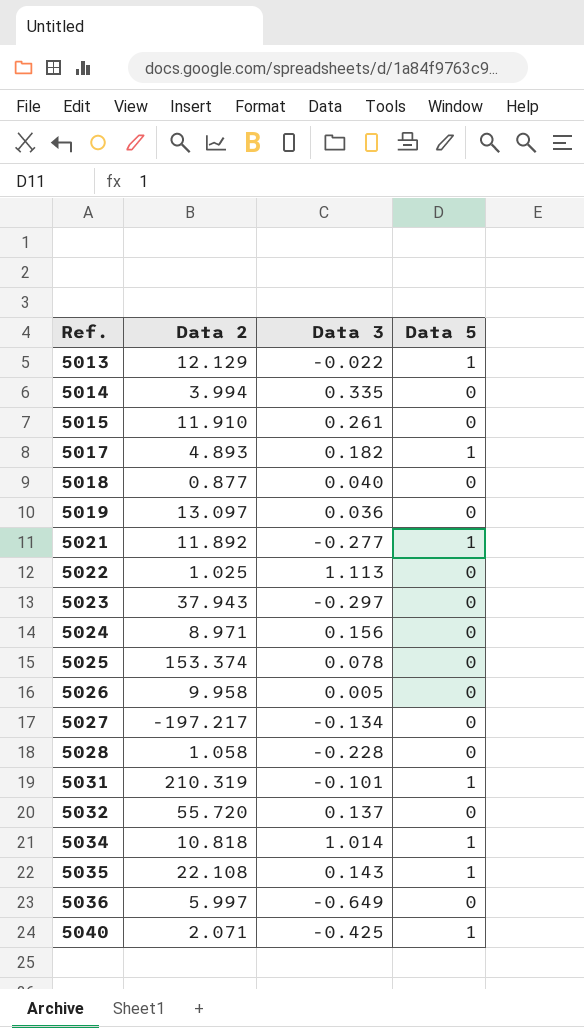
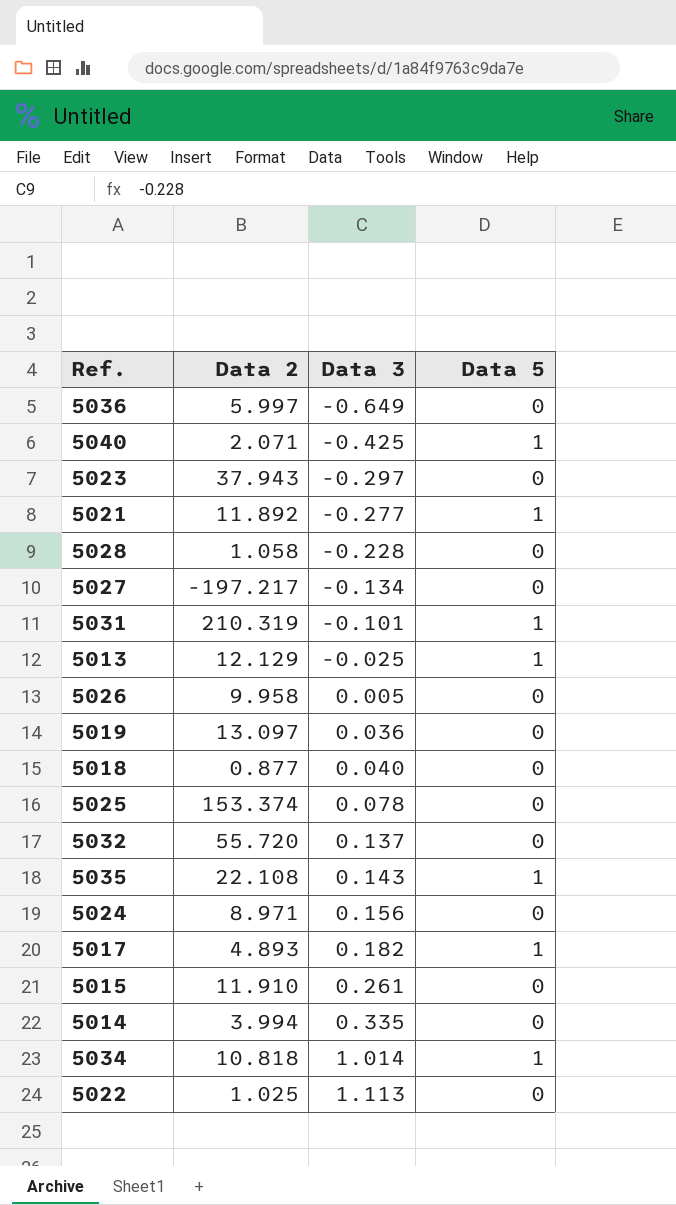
row order: Ref. ascending -> Data 3 ascending
5013 | Data 3: -0.022 -> -0.025

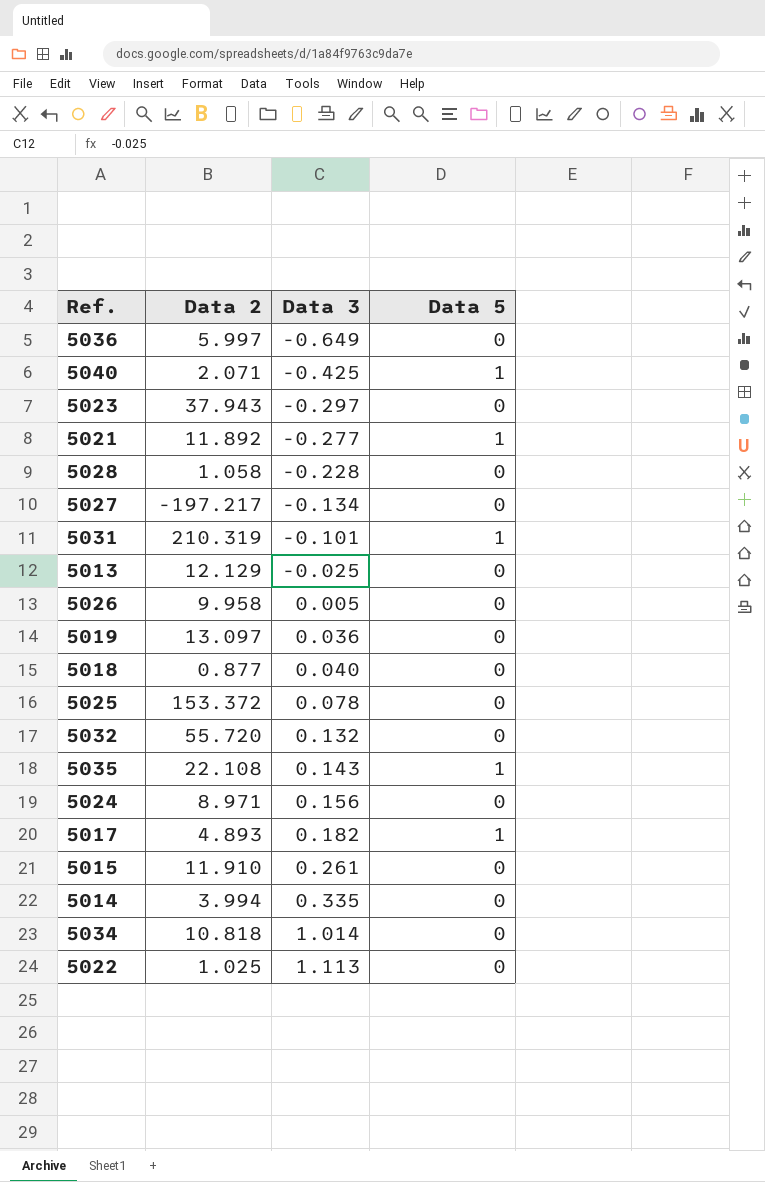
5013 | Data 5: 1 -> 0
5025 | Data 2: 153.374 -> 153.372
5032 | Data 3: 0.137 -> 0.132
5034 | Data 5: 1 -> 0

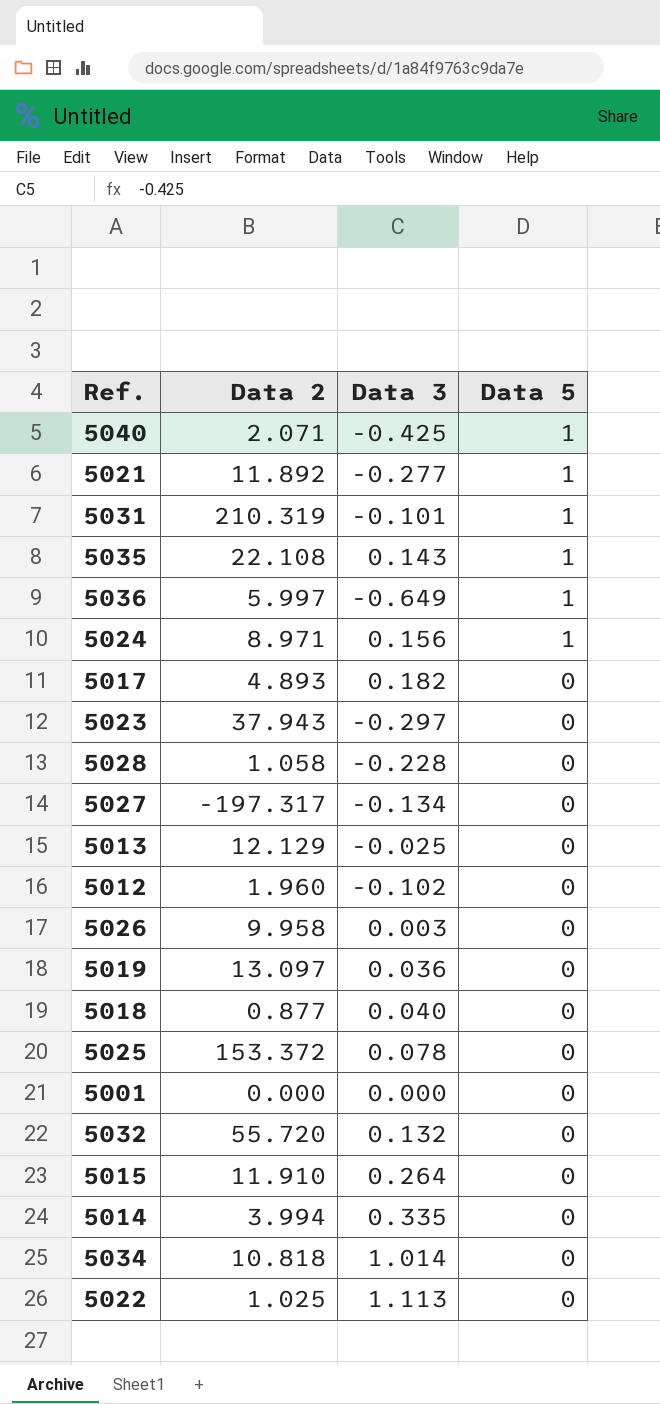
row order: Data 3 ascending -> Data 5 descending
5036 | Data 5: 0 -> 1
5024 | Data 5: 0 -> 1
5017 | Data 5: 1 -> 0
5027 | Data 2: -197.217 -> -197.317
row 5012: none -> 1.960 | -0.102 | 0
5026 | Data 3: 0.005 -> 0.003
row 5001: none -> 0.000 | 0.000 | 0
5015 | Data 3: 0.261 -> 0.264

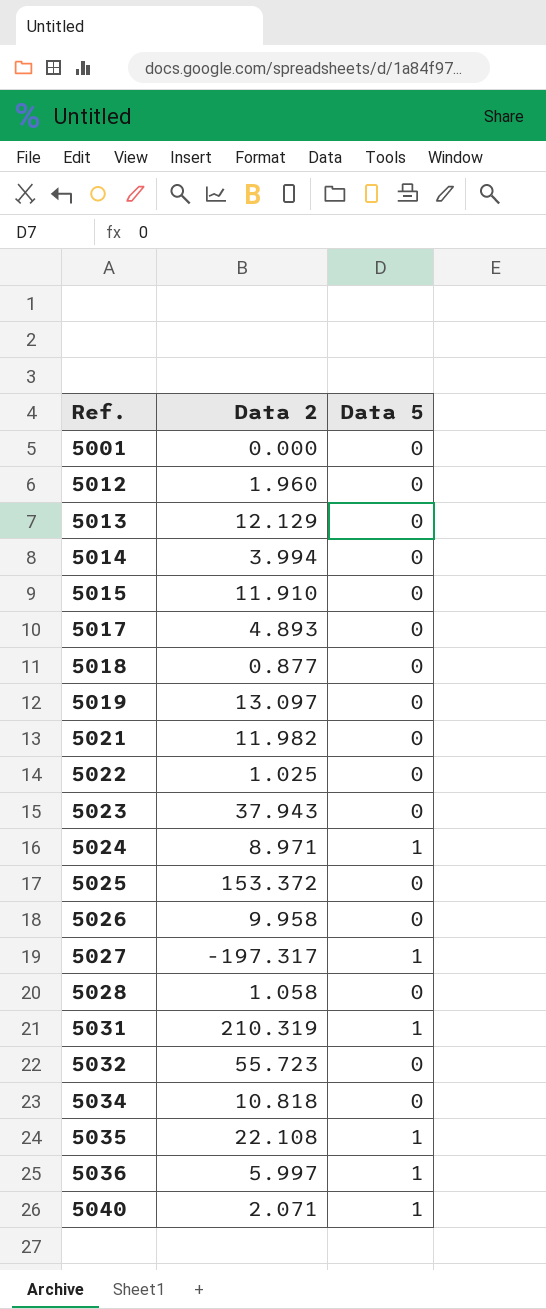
row order: Data 5 descending -> Ref. ascending
column Data 3 | position: 3 -> none
5021 | Data 2: 11.892 -> 11.982
5021 | Data 5: 1 -> 0
5027 | Data 5: 0 -> 1
5032 | Data 2: 55.720 -> 55.723

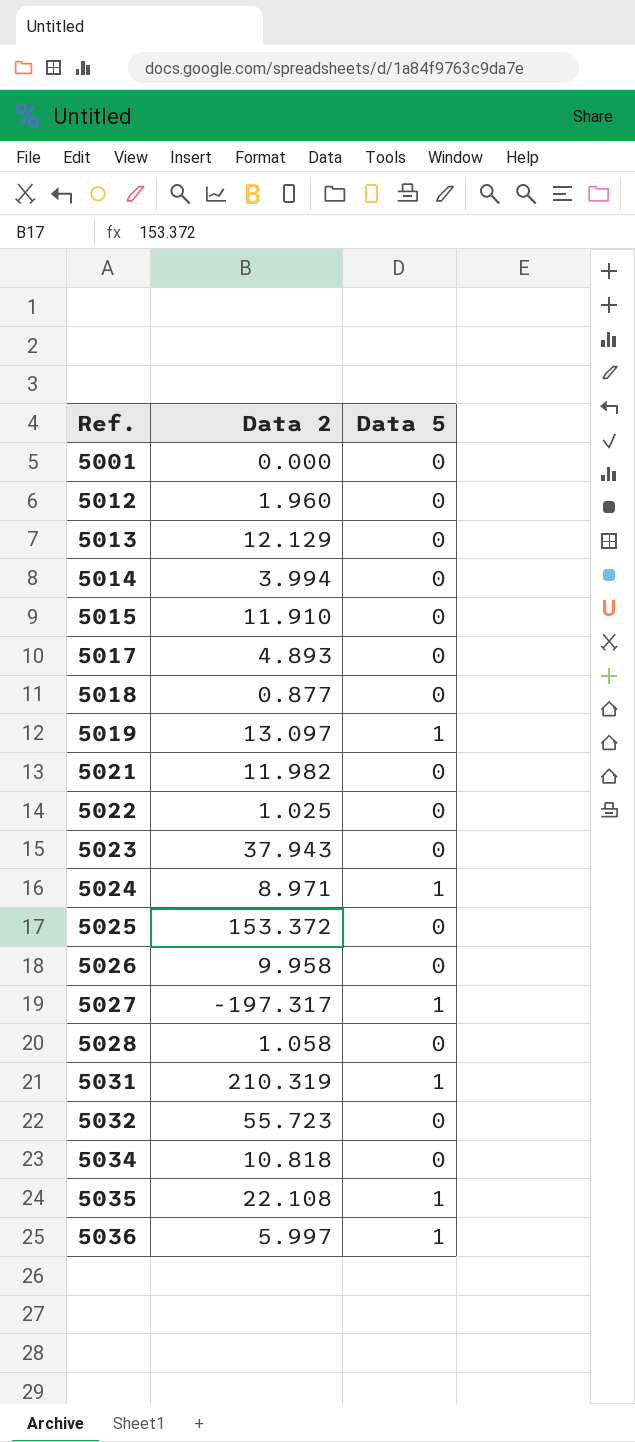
row 5040: 2.071 | 1 -> none
5019 | Data 5: 0 -> 1

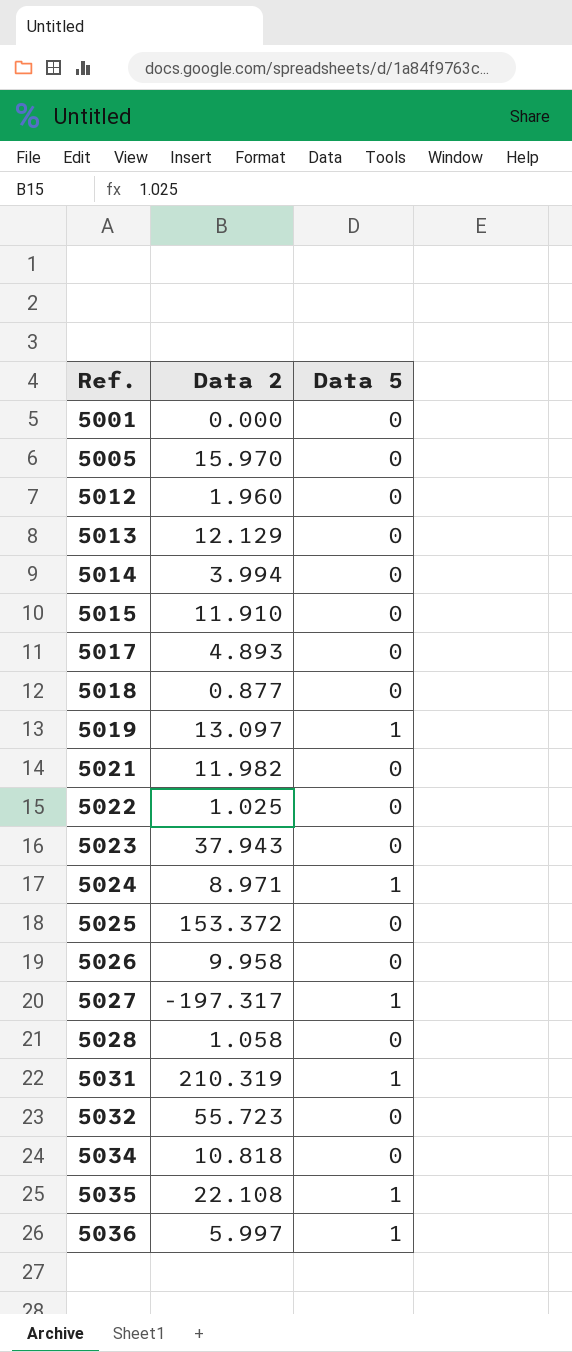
row 5005: none -> 15.970 | 0

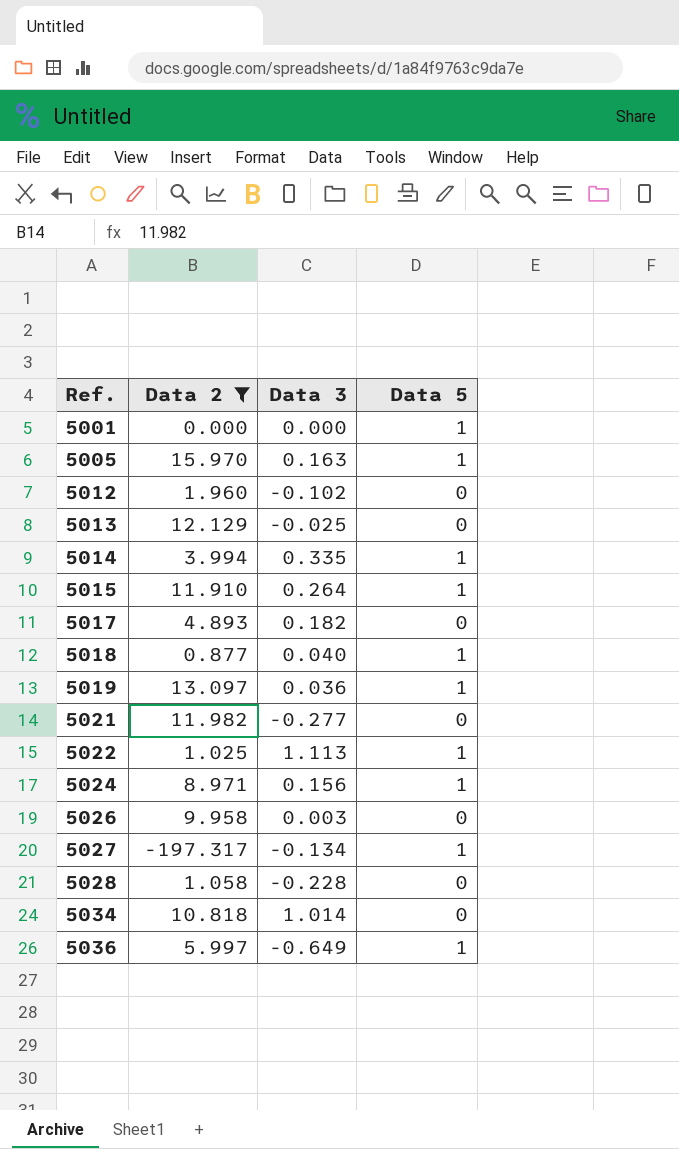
filter: none -> Data 2 <= 15.970
column Data 3 | position: none -> 3
5001 | Data 5: 0 -> 1
5005 | Data 5: 0 -> 1
5014 | Data 5: 0 -> 1
5015 | Data 5: 0 -> 1
5018 | Data 5: 0 -> 1
5022 | Data 5: 0 -> 1

